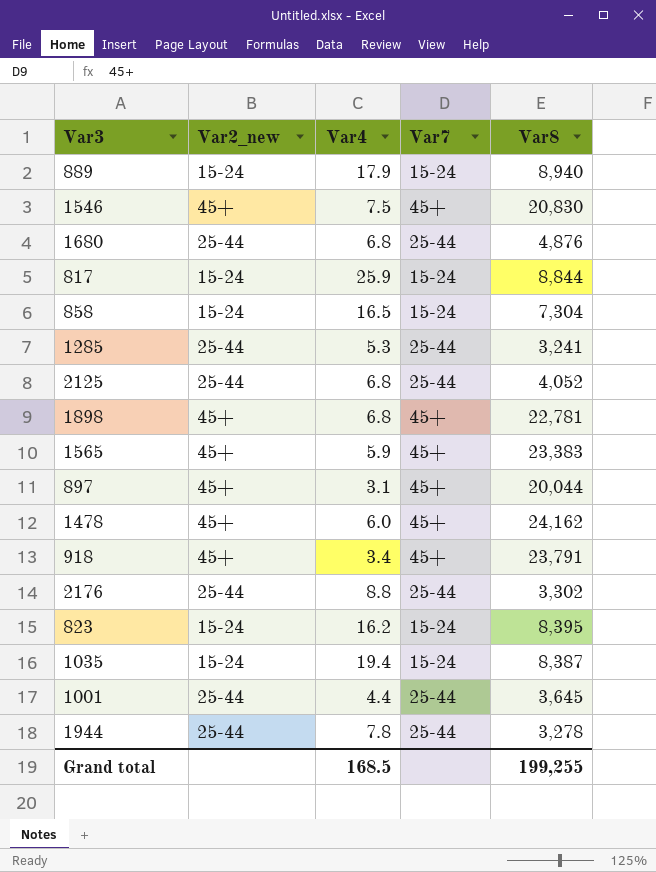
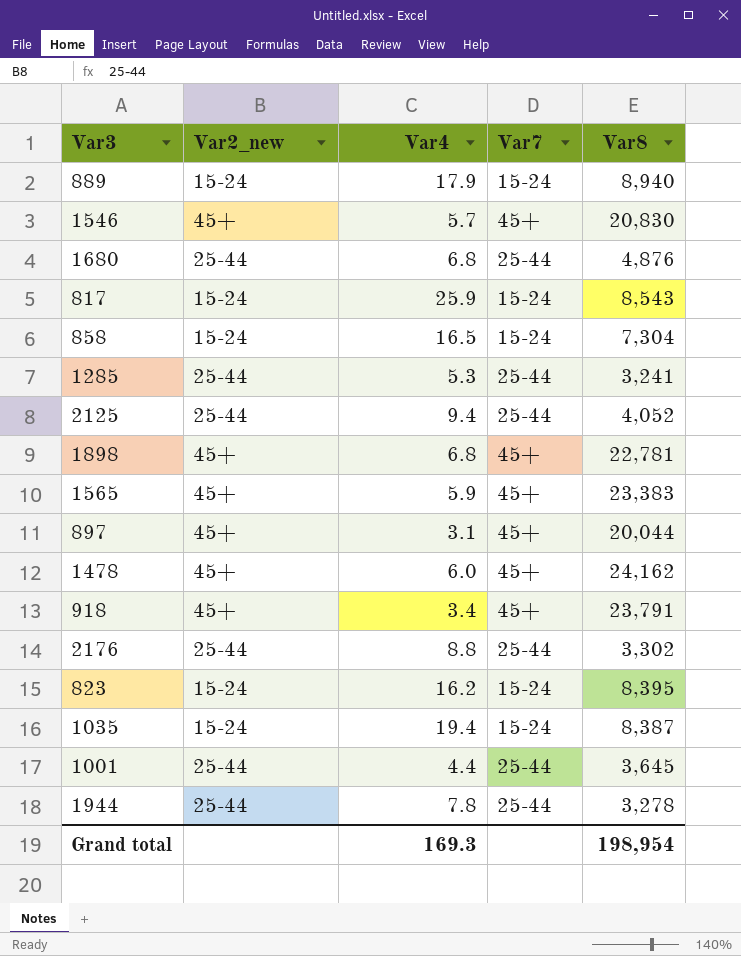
1546 | Var4: 7.5 -> 5.7
817 | Var8: 8,844 -> 8,543
2125 | Var4: 6.8 -> 9.4
Grand total | Var4: 168.5 -> 169.3
Grand total | Var8: 199,255 -> 198,954

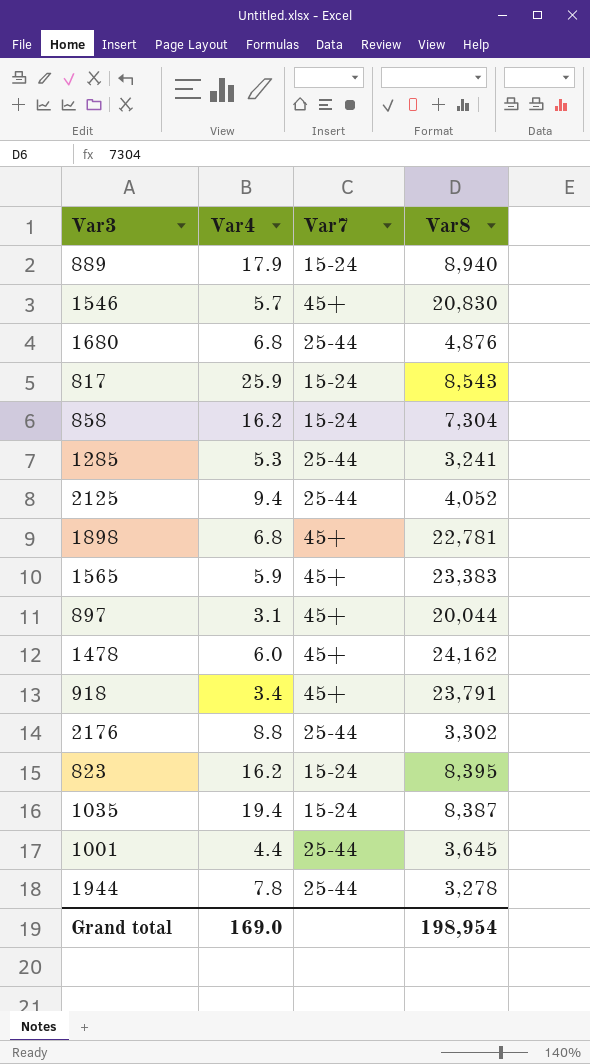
column Var2_new | position: 2 -> none
858 | Var4: 16.5 -> 16.2
Grand total | Var4: 169.3 -> 169.0

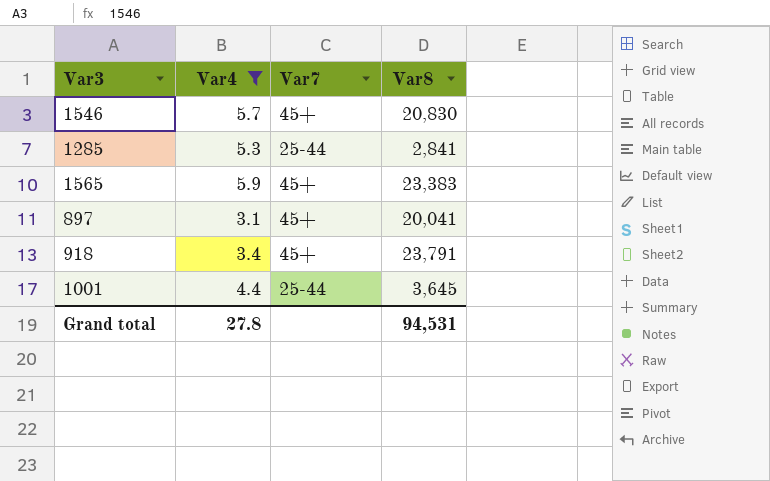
filter: none -> Var4 <= 5.9
1285 | Var8: 3,241 -> 2,841
897 | Var8: 20,044 -> 20,041
Grand total | Var4: 169.0 -> 27.8
Grand total | Var8: 198,954 -> 94,531

